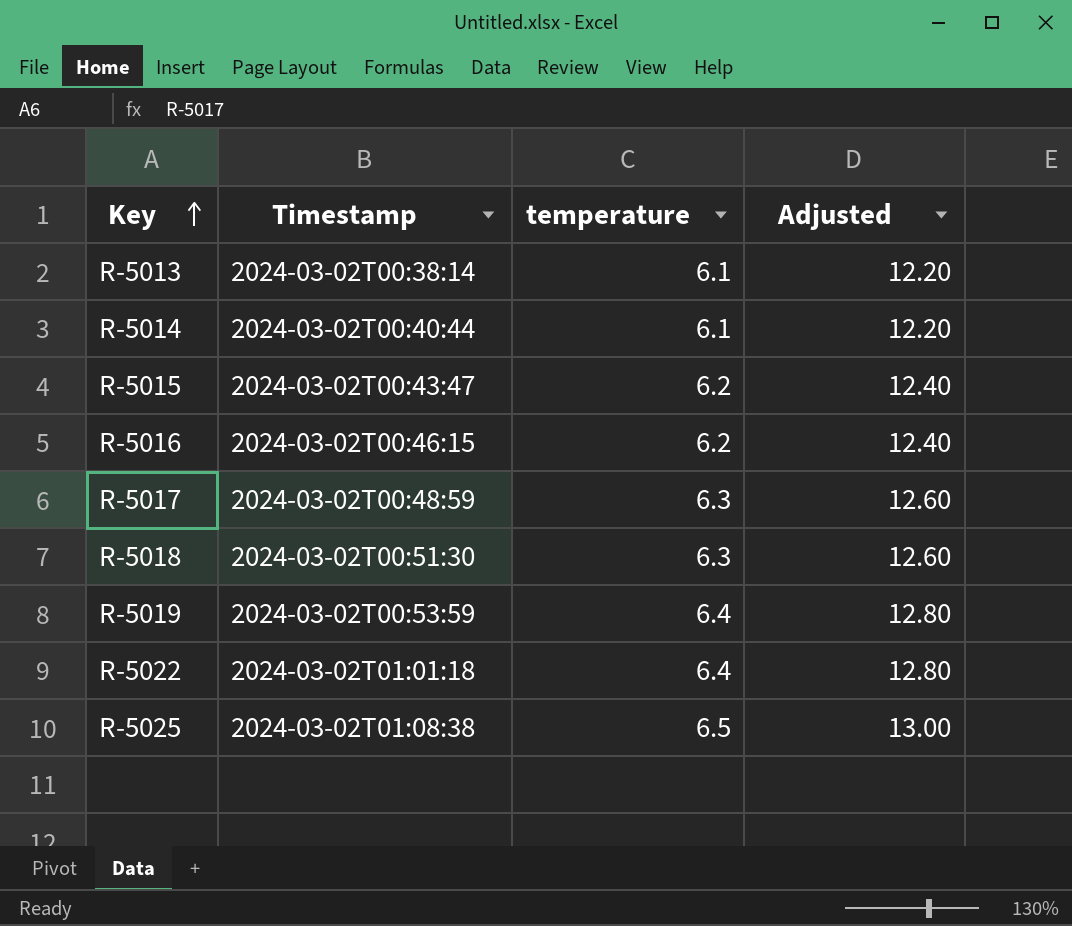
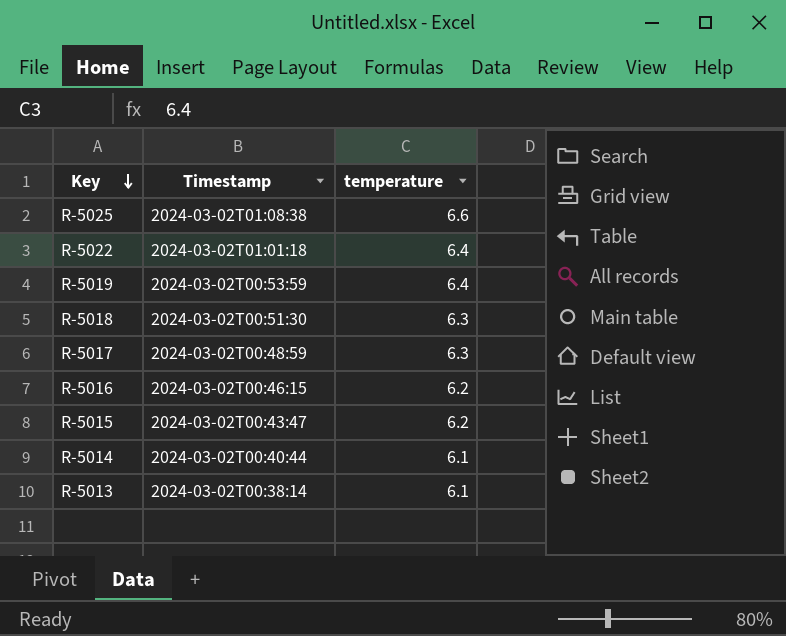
row order: Key ascending -> Key descending
column Adjusted | formula: [temperature] * 2 -> none
R-5025 | temperature: 6.5 -> 6.6

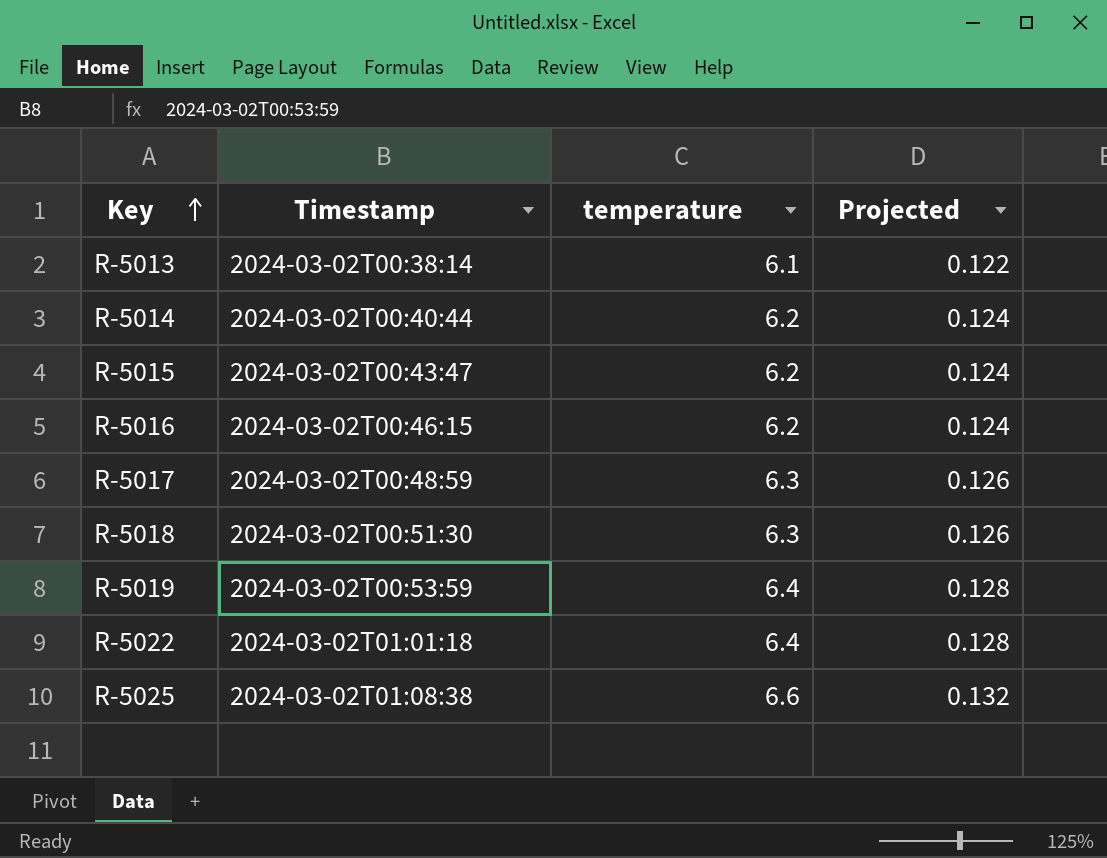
row order: Key descending -> Key ascending
column Projected | formula: none -> [temperature] * 0.02
R-5014 | temperature: 6.1 -> 6.2

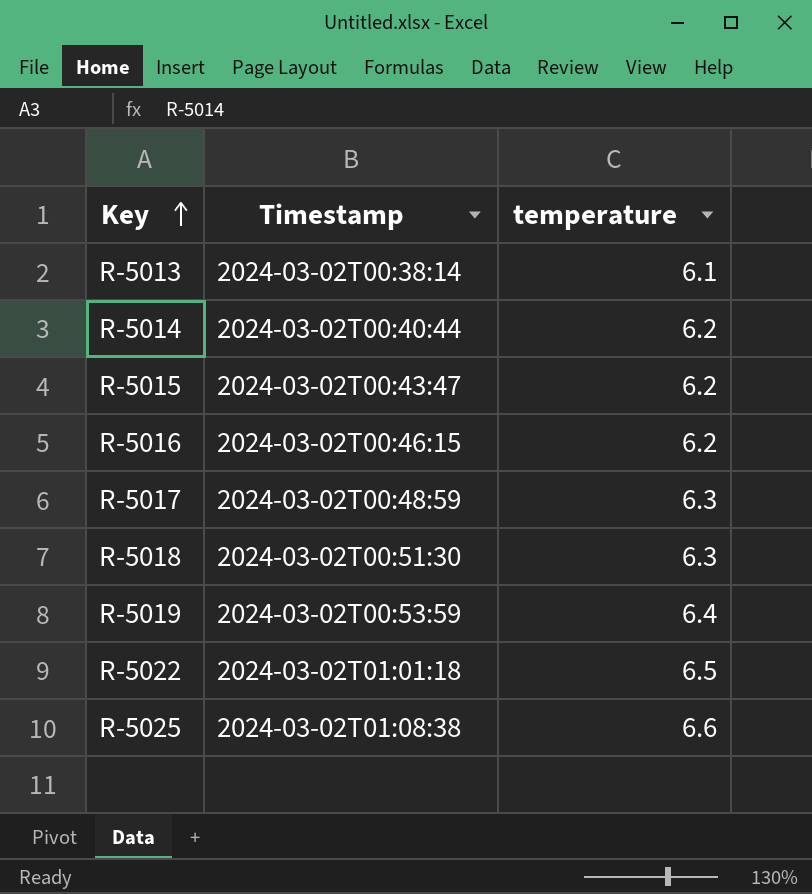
column Projected | formula: [temperature] * 0.02 -> none
R-5022 | temperature: 6.4 -> 6.5

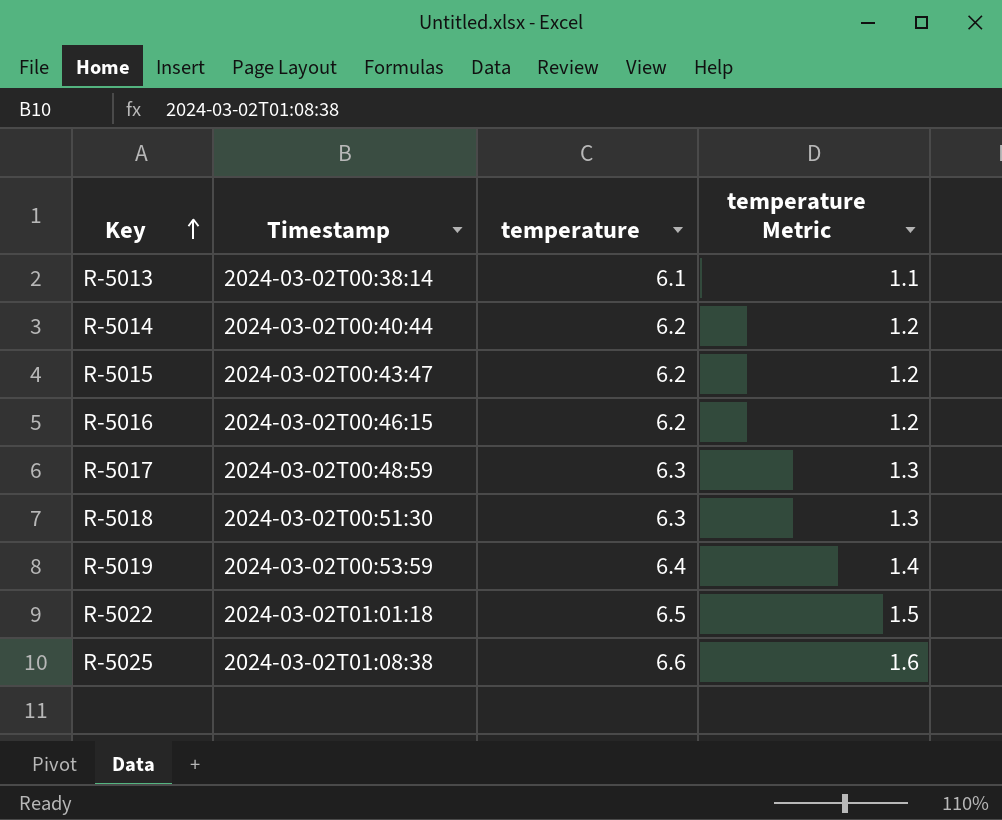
column temperature Metric | formula: none -> [temperature] - 5

